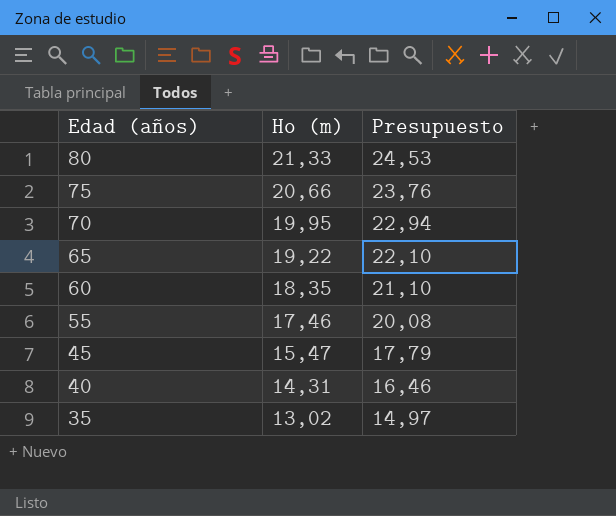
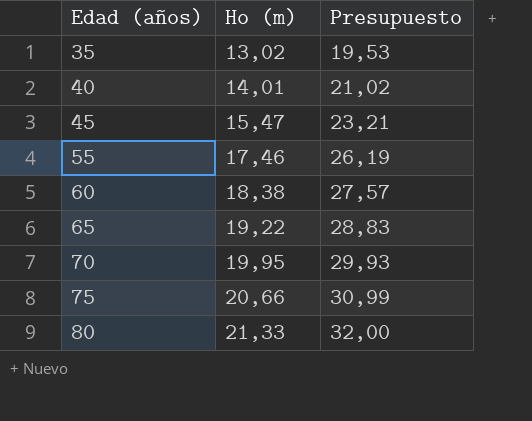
row order: Edad (años) descending -> Edad (años) ascending
column Presupuesto | formula: [Ho (m)] * 1,15 -> [Ho (m)] * 1,5
40 | Ho (m): 14,31 -> 14,01
60 | Ho (m): 18,35 -> 18,38

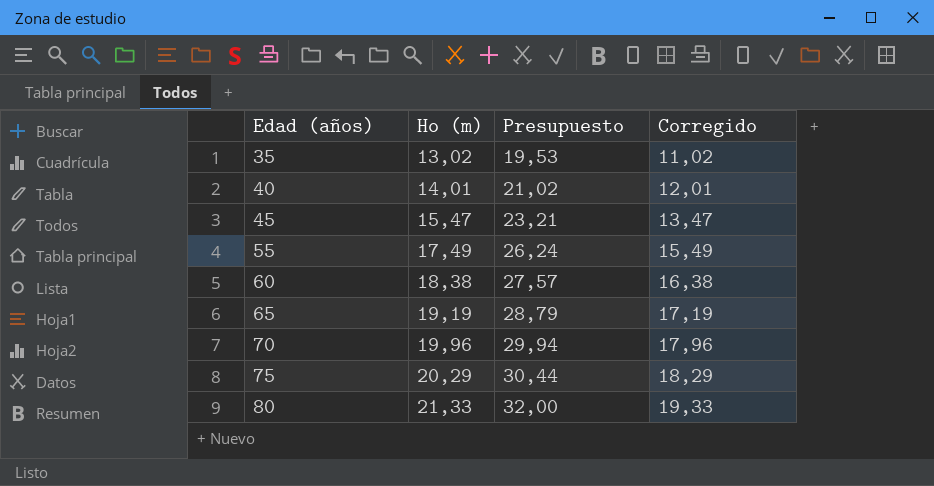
column Corregido | formula: none -> [Ho (m)] - 2
55 | Ho (m): 17,46 -> 17,49
55 | Presupuesto: 26,19 -> 26,24
65 | Ho (m): 19,22 -> 19,19
65 | Presupuesto: 28,83 -> 28,79
70 | Ho (m): 19,95 -> 19,96
70 | Presupuesto: 29,93 -> 29,94
75 | Ho (m): 20,66 -> 20,29
75 | Presupuesto: 30,99 -> 30,44

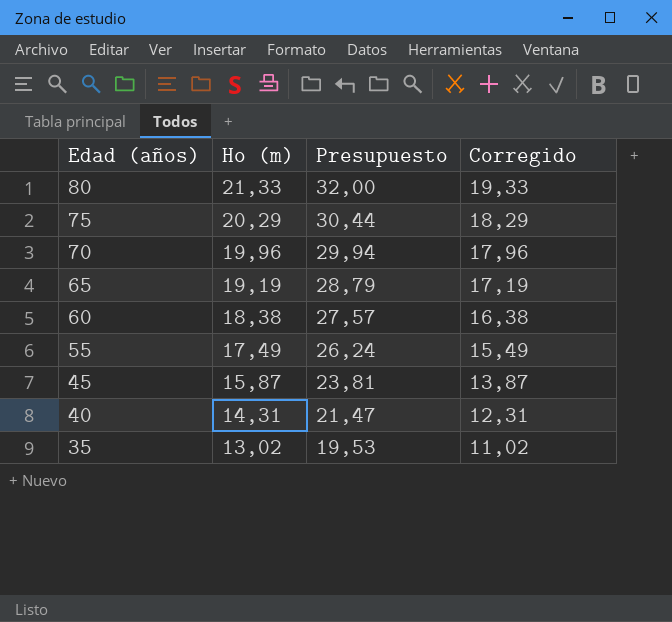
row order: Edad (años) ascending -> Edad (años) descending
45 | Ho (m): 15,47 -> 15,87
45 | Presupuesto: 23,21 -> 23,81
45 | Corregido: 13,47 -> 13,87
40 | Ho (m): 14,01 -> 14,31
40 | Presupuesto: 21,02 -> 21,47
40 | Corregido: 12,01 -> 12,31

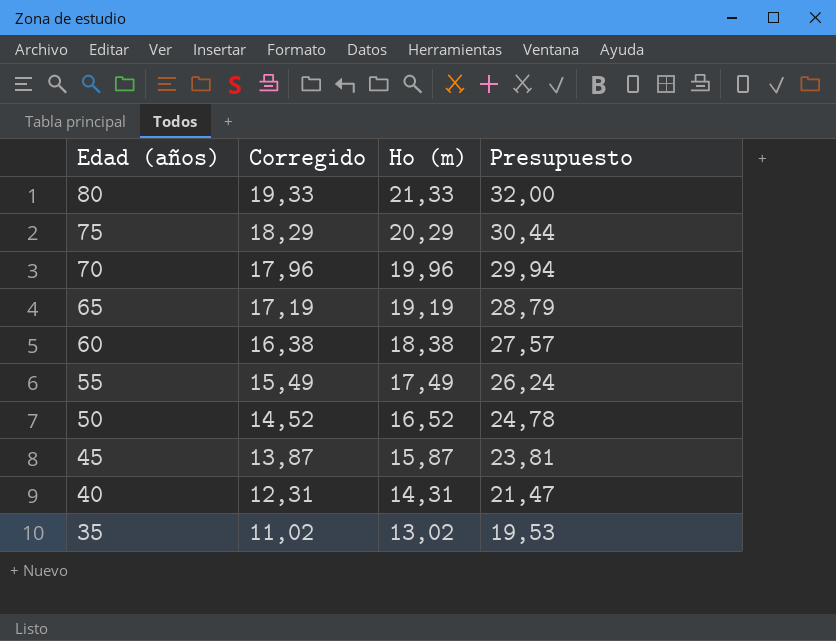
column Corregido | position: 4 -> 2
row 50: none -> 14,52 | 16,52 | 24,78

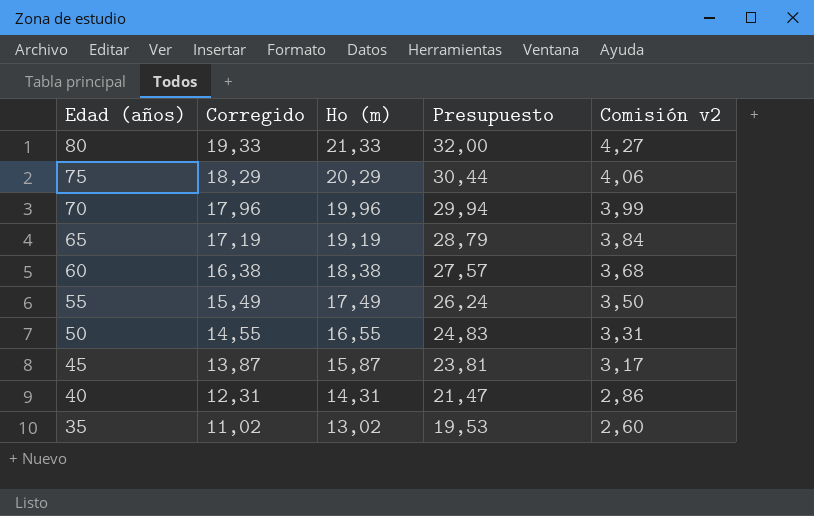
column Comisión v2 | formula: none -> [Ho (m)] * 0,2
50 | Corregido: 14,52 -> 14,55
50 | Ho (m): 16,52 -> 16,55
50 | Presupuesto: 24,78 -> 24,83

